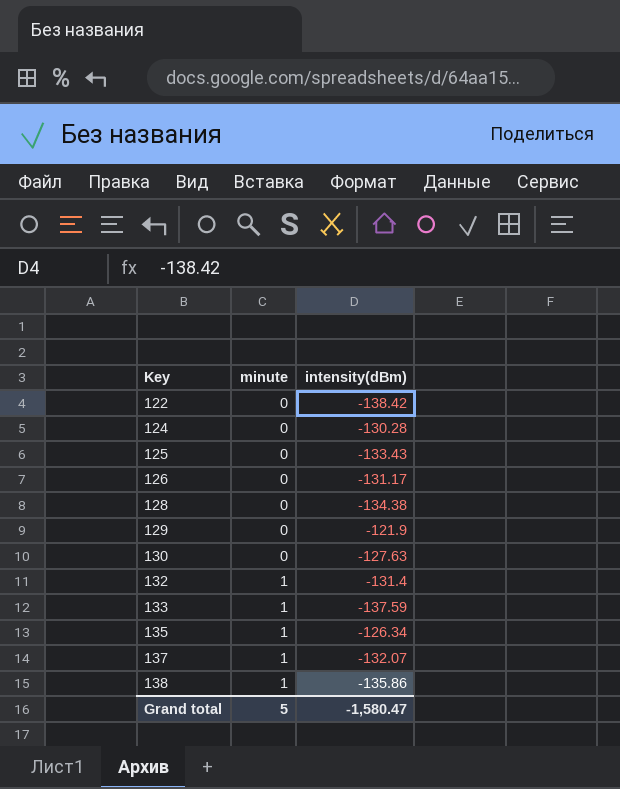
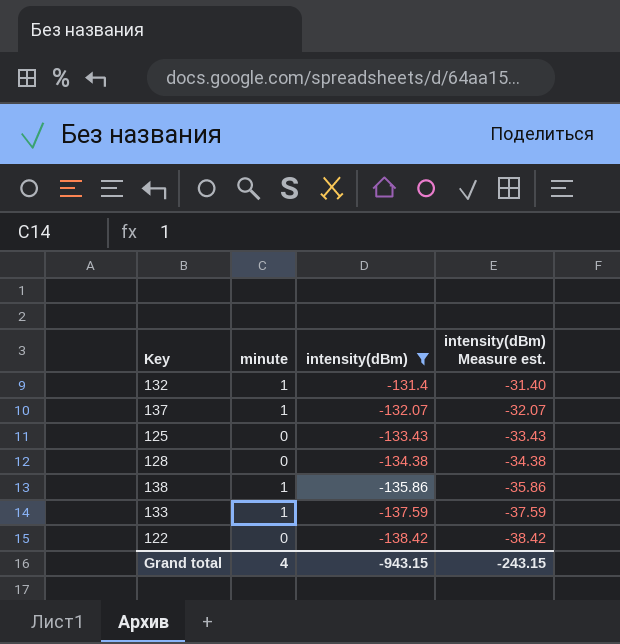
filter: none -> intensity(dBm) <= -131.4
row order: Key ascending -> intensity(dBm) descending
column intensity(dBm) Measure est. | formula: none -> [intensity(dBm)] + 100
Grand total | minute: 5 -> 4
Grand total | intensity(dBm): -1,580.47 -> -943.15

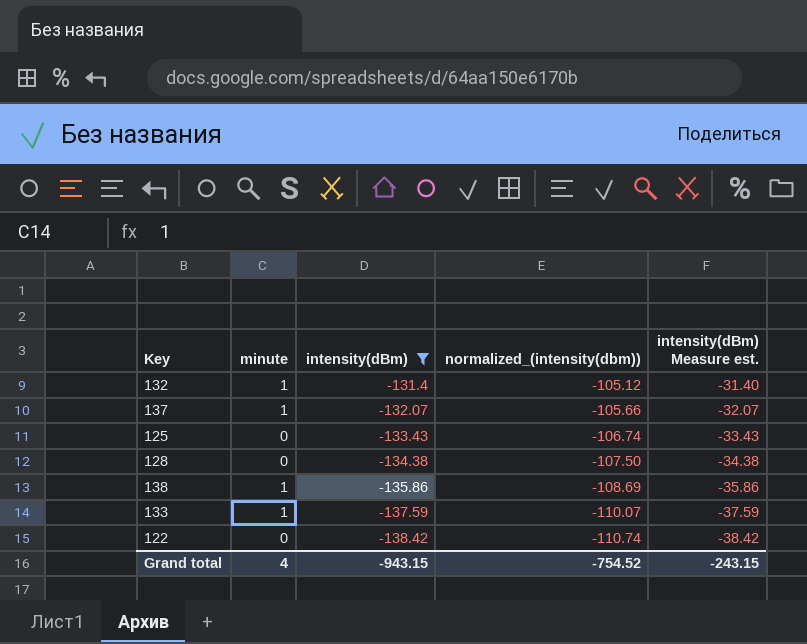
column normalized_(intensity(dbm)) | formula: none -> [intensity(dBm)] * 0.8

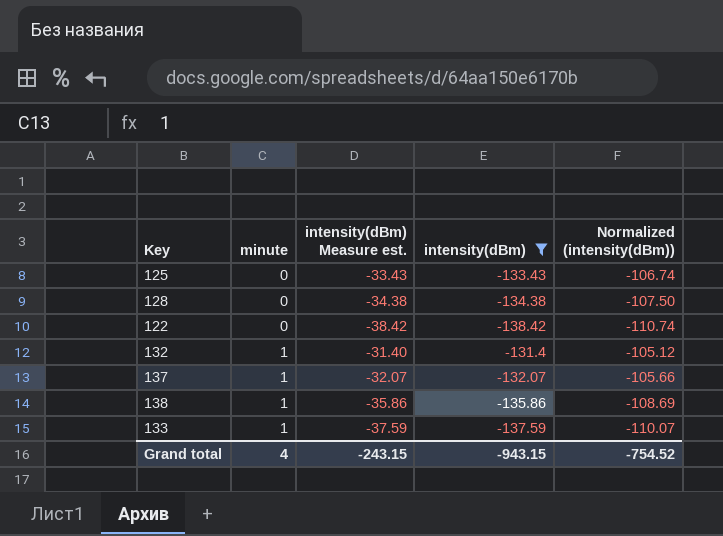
row order: intensity(dBm) descending -> minute ascending
column intensity(dBm) Measure est. | position: 5 -> 3
column name: normalized_(intensity(dbm)) -> Normalized (intensity(dBm))

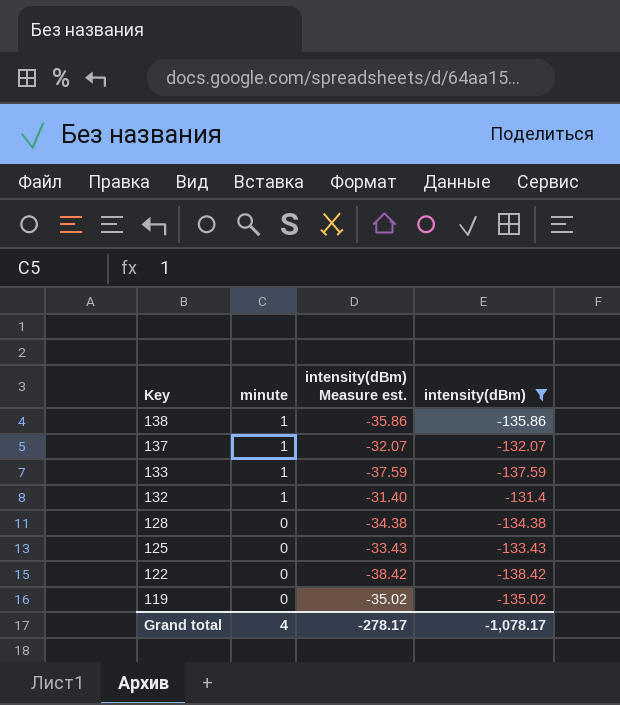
row order: minute ascending -> Key descending
column Normalized (intensity(dBm)) | formula: [intensity(dBm)] * 0.8 -> none
row 119: none -> 0 | -35.02 | -135.02
Grand total | intensity(dBm) Measure est.: -243.15 -> -278.17
Grand total | intensity(dBm): -943.15 -> -1,078.17

